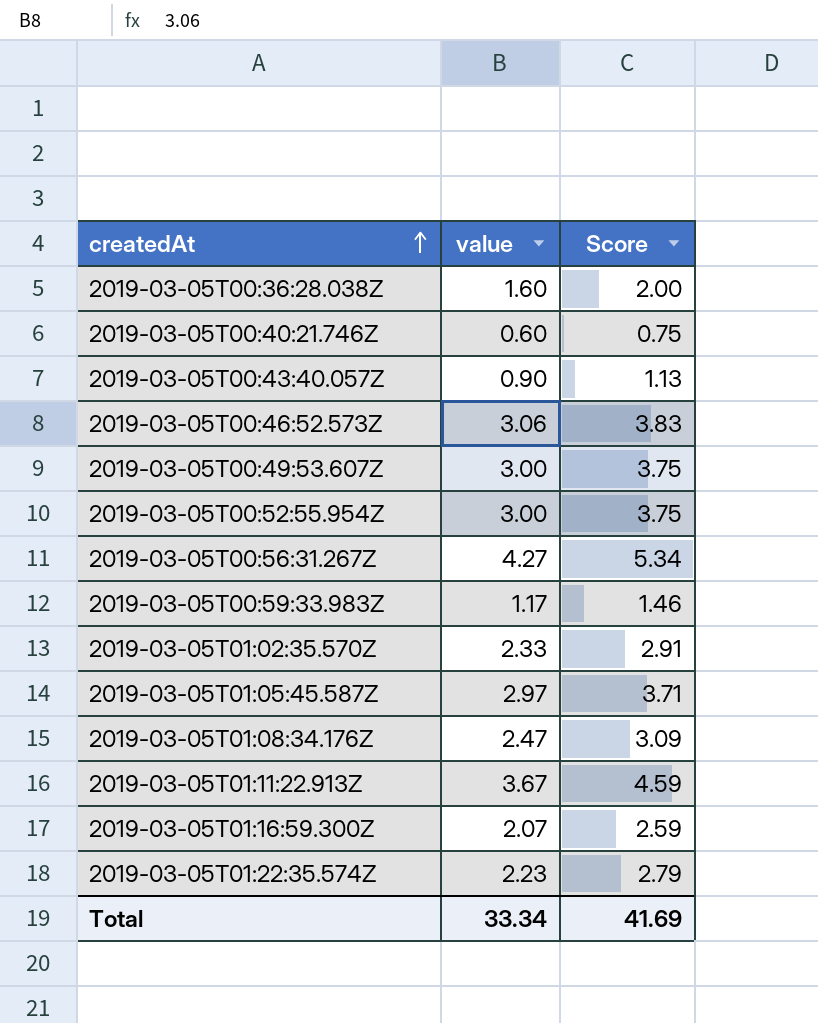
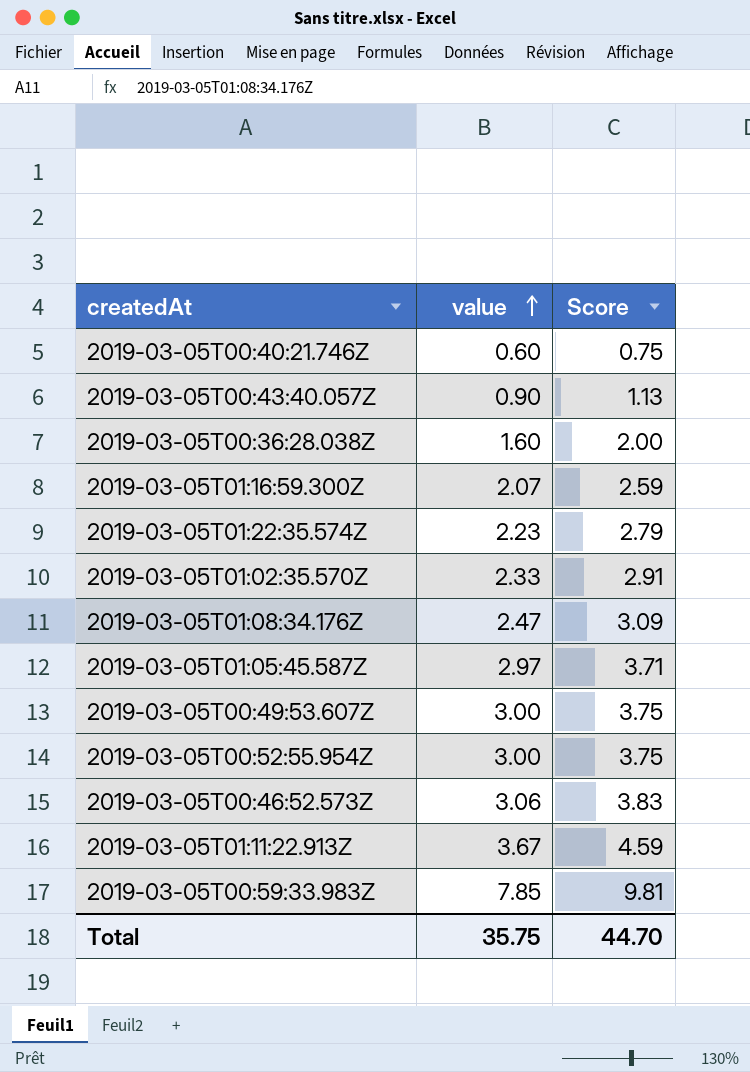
row order: createdAt ascending -> value ascending
row 2019-03-05T00:56:31.267Z: 4.27 | 5.34 -> none
2019-03-05T00:59:33.983Z | value: 1.17 -> 7.85
2019-03-05T00:59:33.983Z | Score: 1.46 -> 9.81
Total | value: 33.34 -> 35.75
Total | Score: 41.69 -> 44.70

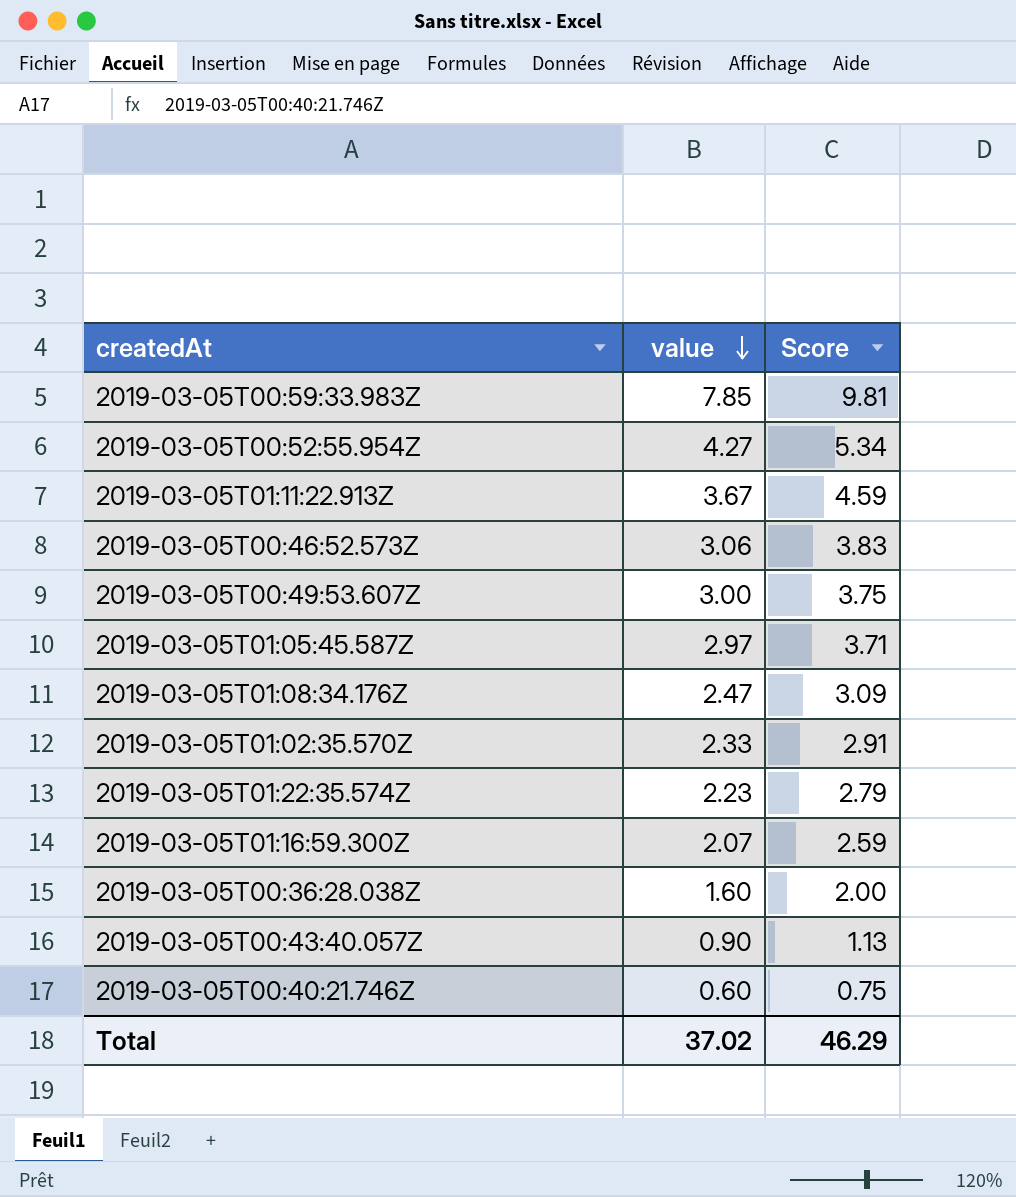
row order: value ascending -> value descending
2019-03-05T00:52:55.954Z | value: 3.00 -> 4.27
2019-03-05T00:52:55.954Z | Score: 3.75 -> 5.34
Total | value: 35.75 -> 37.02
Total | Score: 44.70 -> 46.29

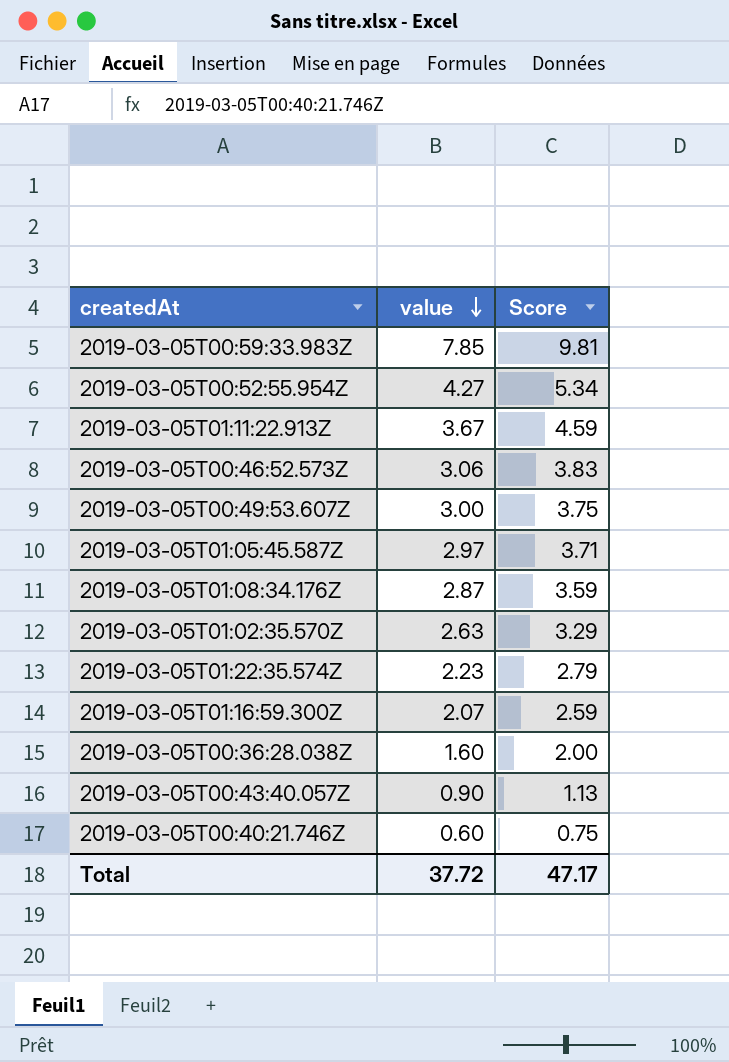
2019-03-05T01:08:34.176Z | value: 2.47 -> 2.87
2019-03-05T01:08:34.176Z | Score: 3.09 -> 3.59
2019-03-05T01:02:35.570Z | value: 2.33 -> 2.63
2019-03-05T01:02:35.570Z | Score: 2.91 -> 3.29
Total | value: 37.02 -> 37.72
Total | Score: 46.29 -> 47.17

